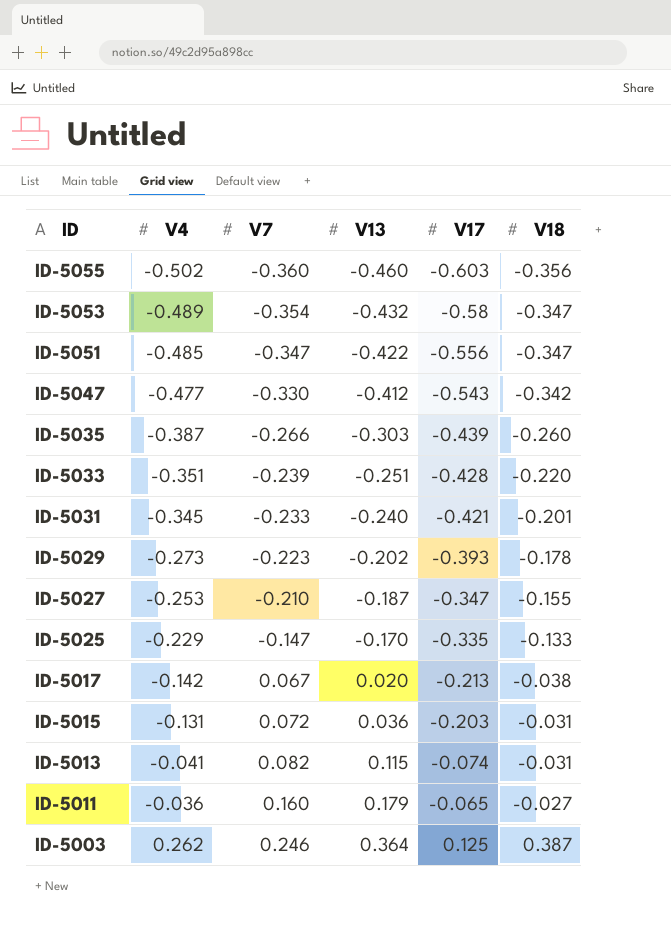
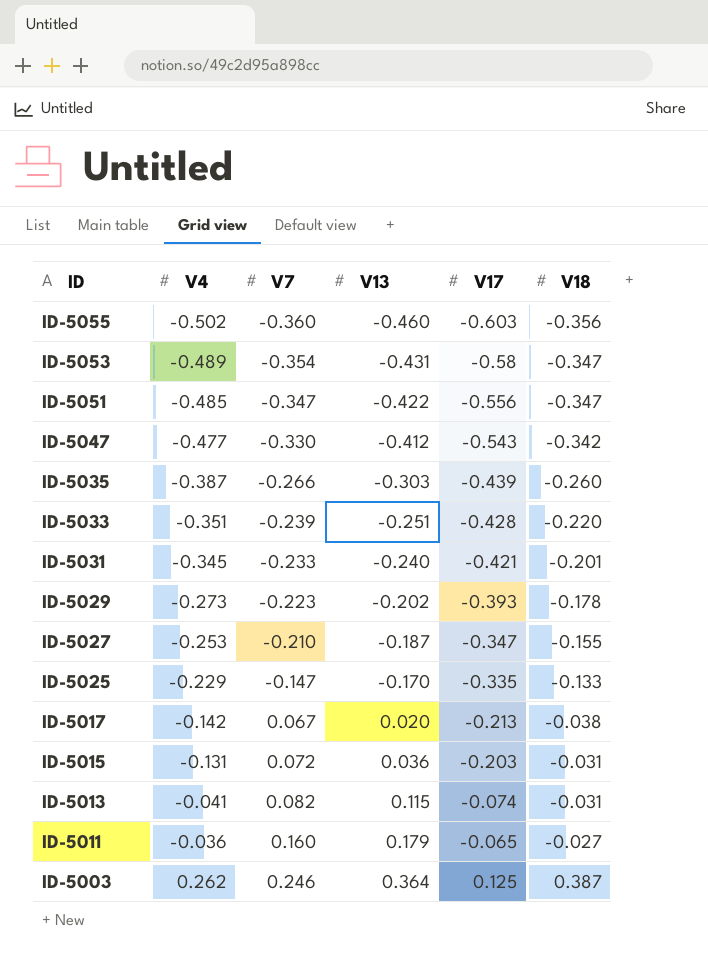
ID-5053 | V13: -0.432 -> -0.431

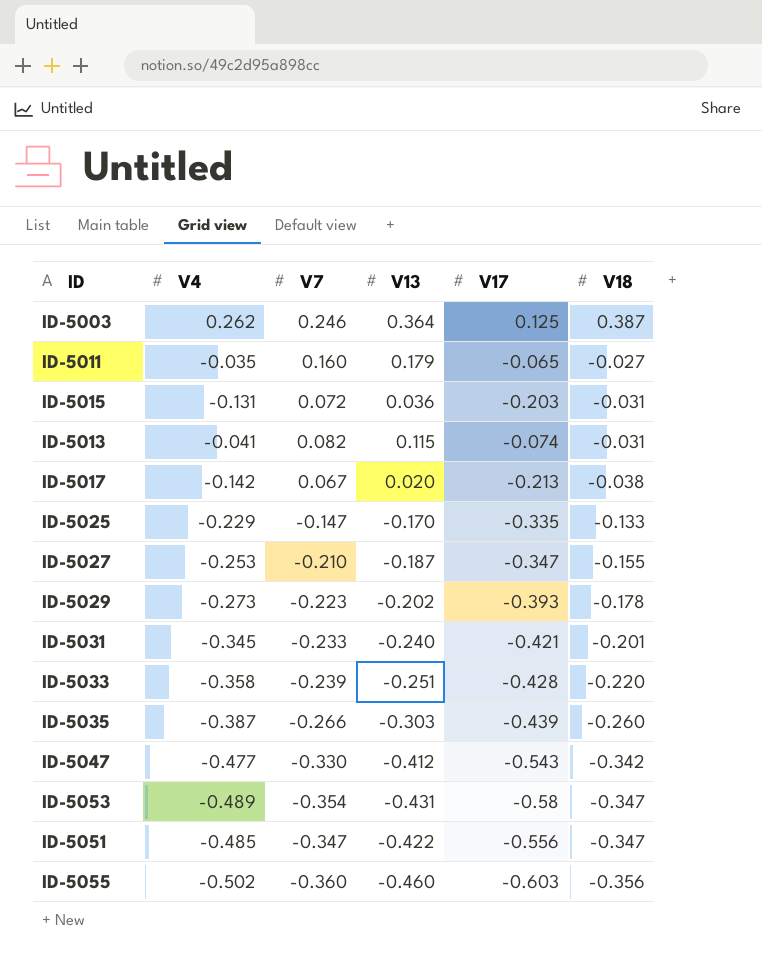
row order: ID descending -> V18 descending
ID-5011 | V4: -0.036 -> -0.035
ID-5033 | V4: -0.351 -> -0.358

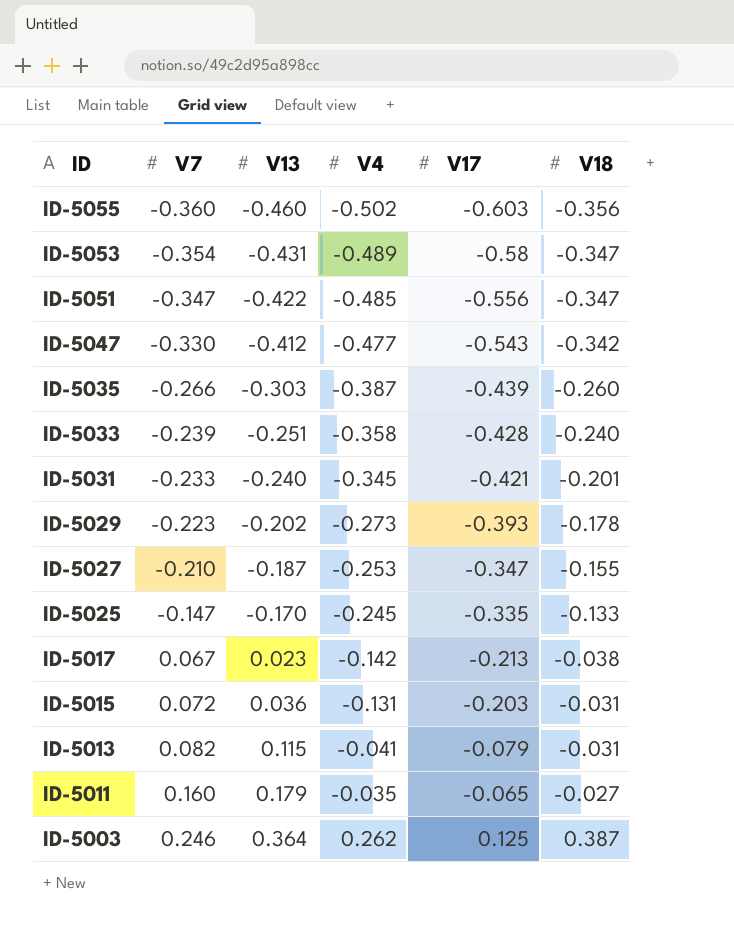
row order: V18 descending -> ID descending
column V4 | position: 2 -> 4
ID-5033 | V18: -0.220 -> -0.240
ID-5025 | V4: -0.229 -> -0.245
ID-5017 | V13: 0.020 -> 0.023
ID-5013 | V17: -0.074 -> -0.079

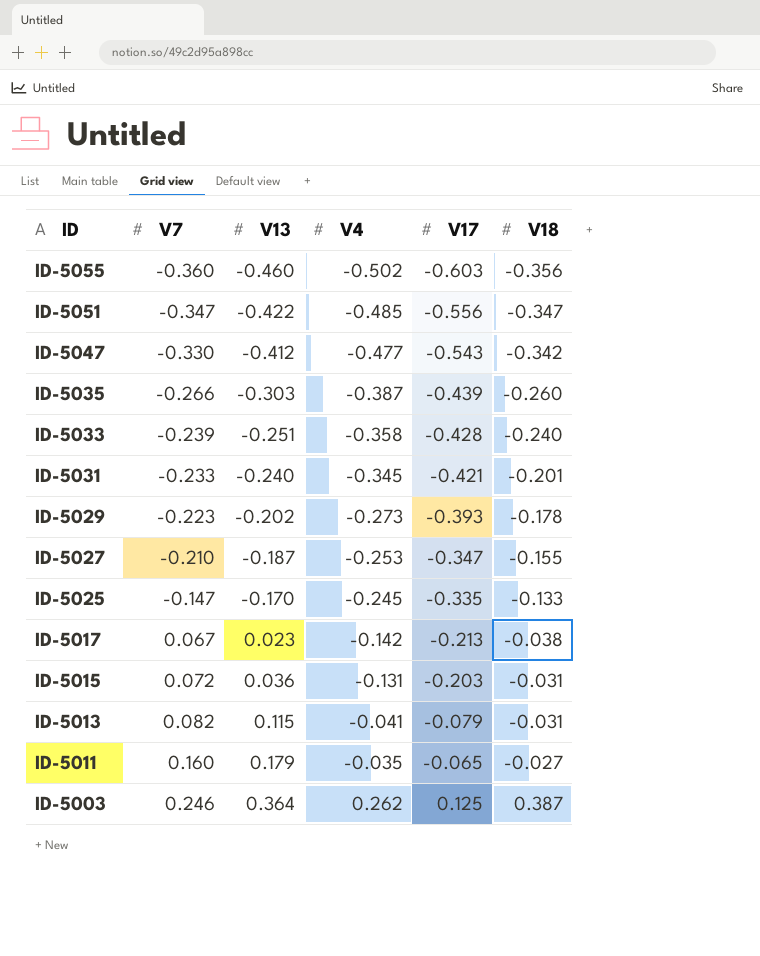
row ID-5053: -0.354 | -0.431 | -0.489 | -0.58 | -0.347 -> none

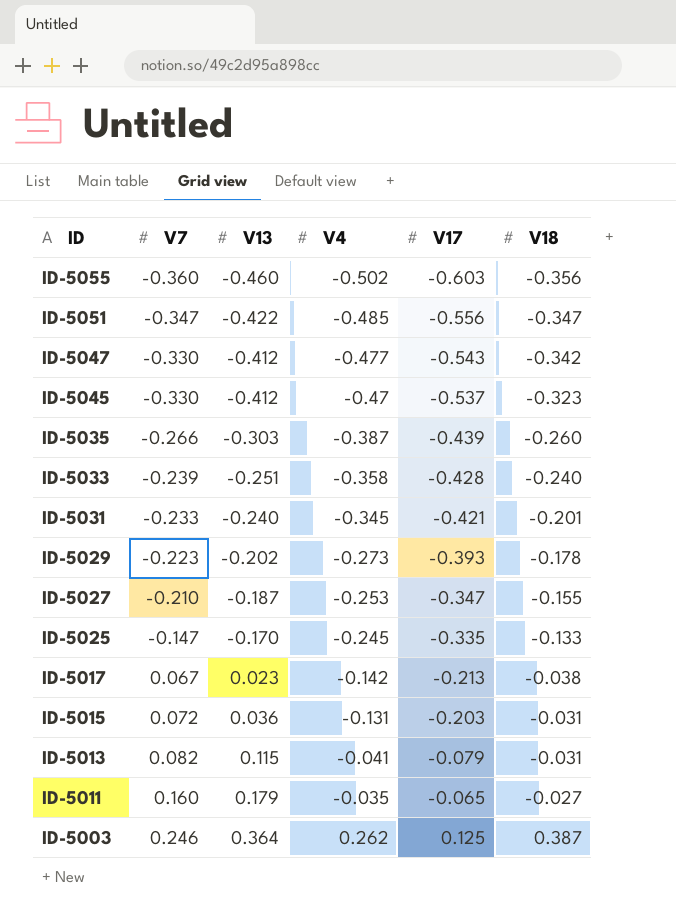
row ID-5045: none -> -0.330 | -0.412 | -0.47 | -0.537 | -0.323

